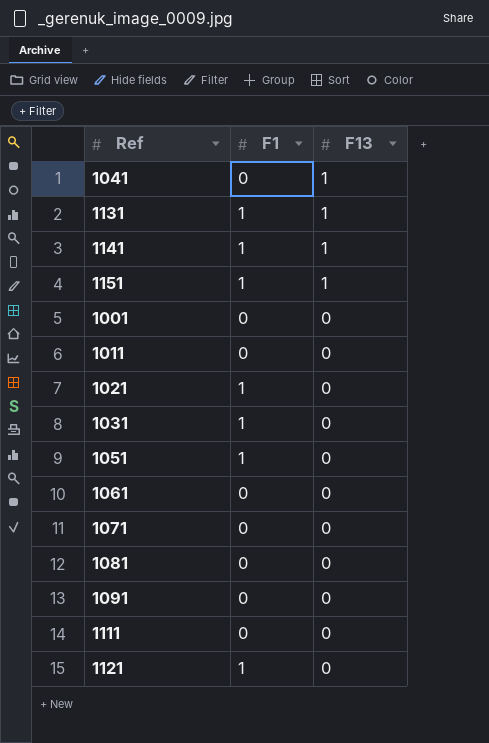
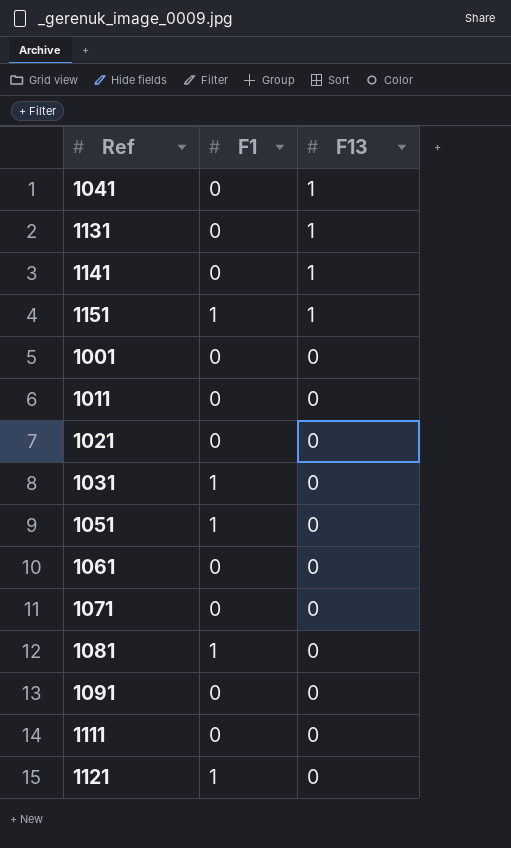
1131 | F1: 1 -> 0
1141 | F1: 1 -> 0
1021 | F1: 1 -> 0
1081 | F1: 0 -> 1

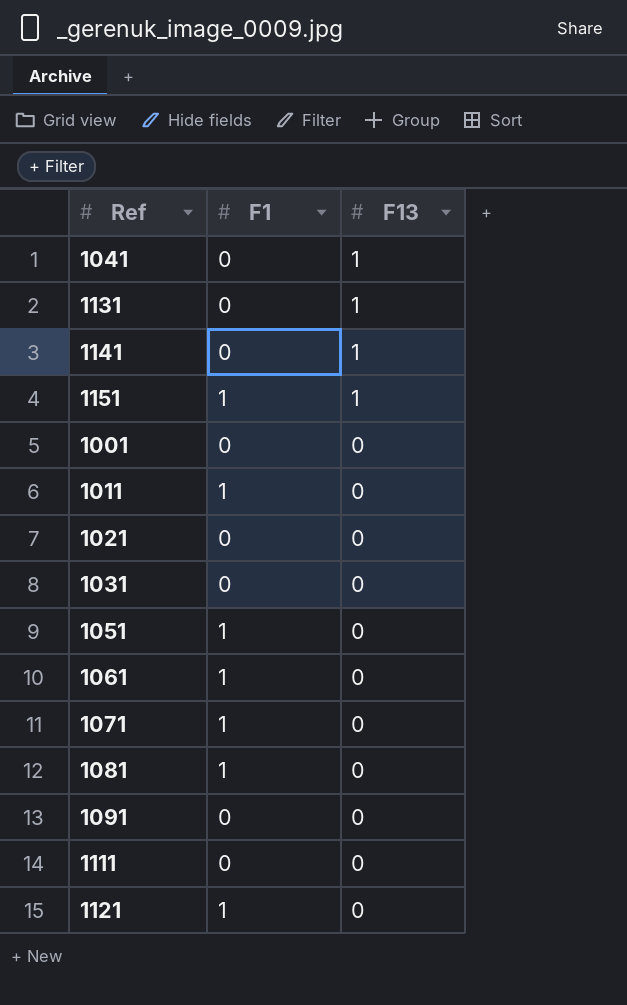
1011 | F1: 0 -> 1
1031 | F1: 1 -> 0
1061 | F1: 0 -> 1
1071 | F1: 0 -> 1

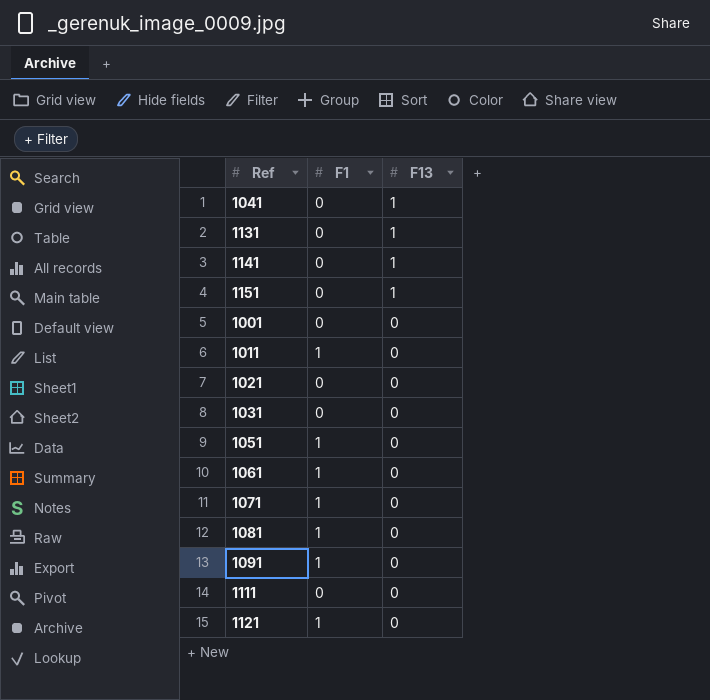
1151 | F1: 1 -> 0
1091 | F1: 0 -> 1

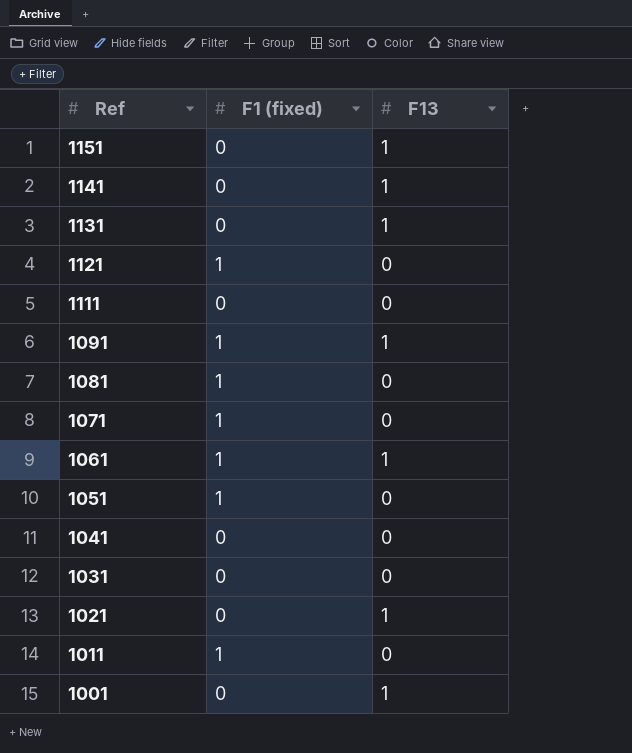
row order: F13 descending -> Ref descending
column name: F1 -> F1 (fixed)
1091 | F13: 0 -> 1
1061 | F13: 0 -> 1
1041 | F13: 1 -> 0
1021 | F13: 0 -> 1
1001 | F13: 0 -> 1

